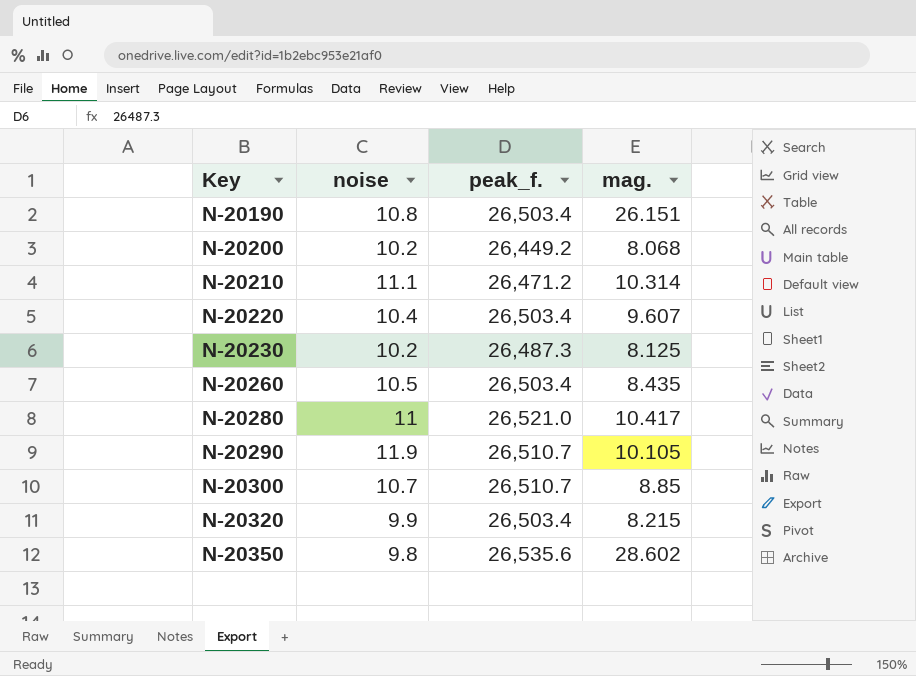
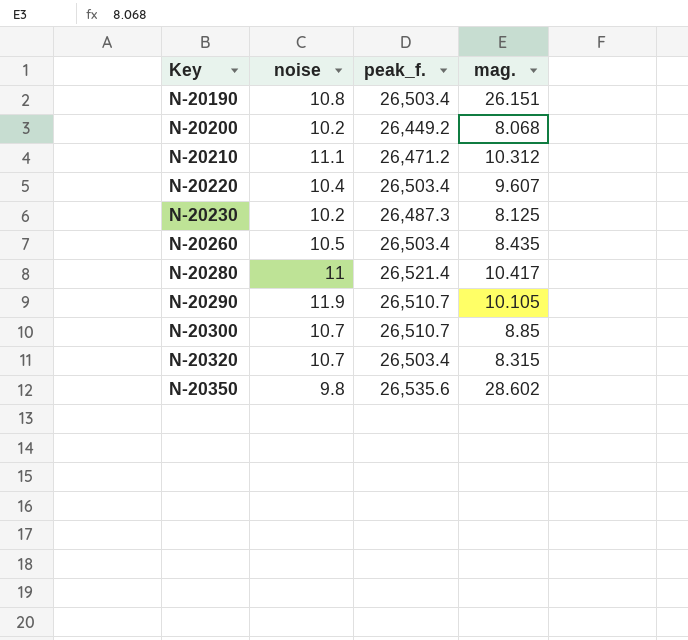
N-20210 | mag.: 10.314 -> 10.312
N-20280 | peak_f.: 26,521.0 -> 26,521.4
N-20320 | noise: 9.9 -> 10.7
N-20320 | mag.: 8.215 -> 8.315

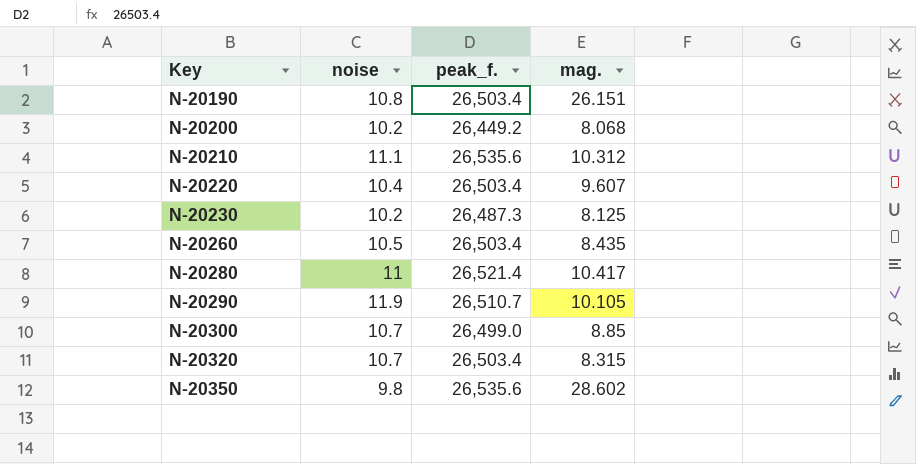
N-20210 | peak_f.: 26,471.2 -> 26,535.6
N-20300 | peak_f.: 26,510.7 -> 26,499.0

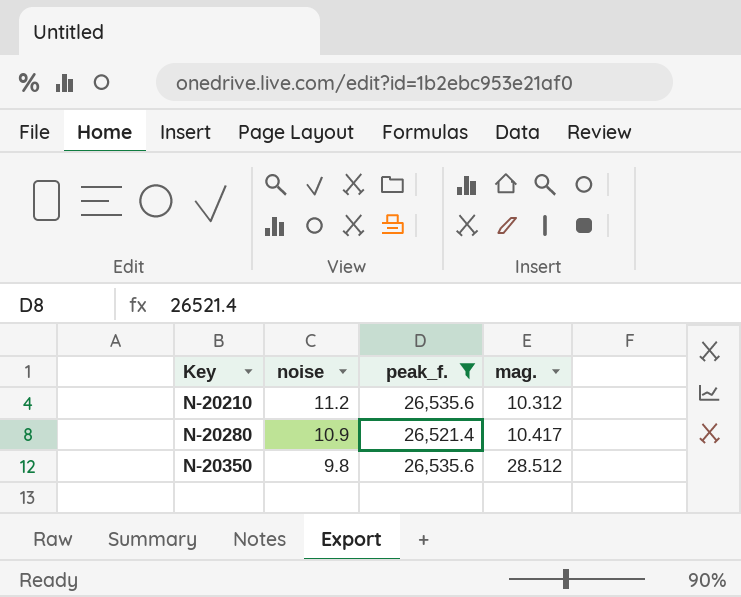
filter: none -> peak_f. >= 26,521.4
N-20210 | noise: 11.1 -> 11.2
N-20280 | noise: 11 -> 10.9
N-20350 | mag.: 28.602 -> 28.512

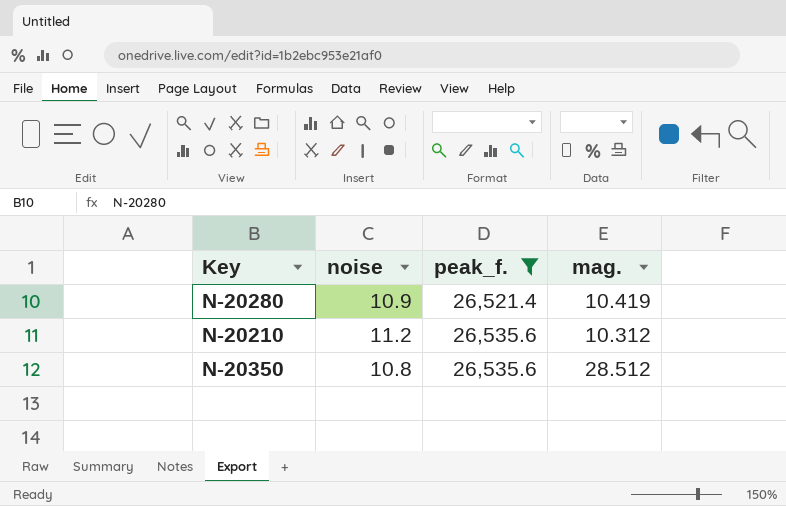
row order: Key ascending -> peak_f. ascending
N-20280 | mag.: 10.417 -> 10.419
N-20350 | noise: 9.8 -> 10.8

